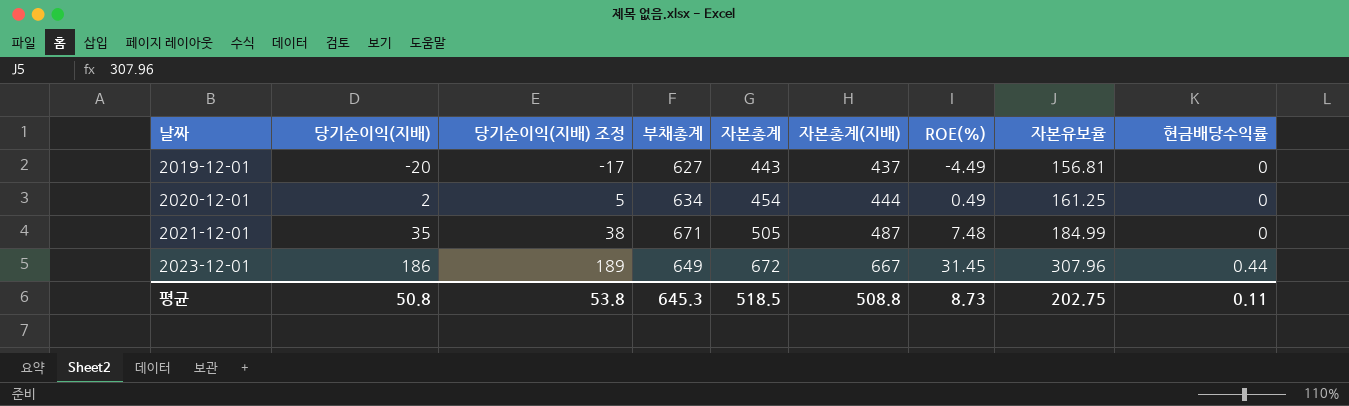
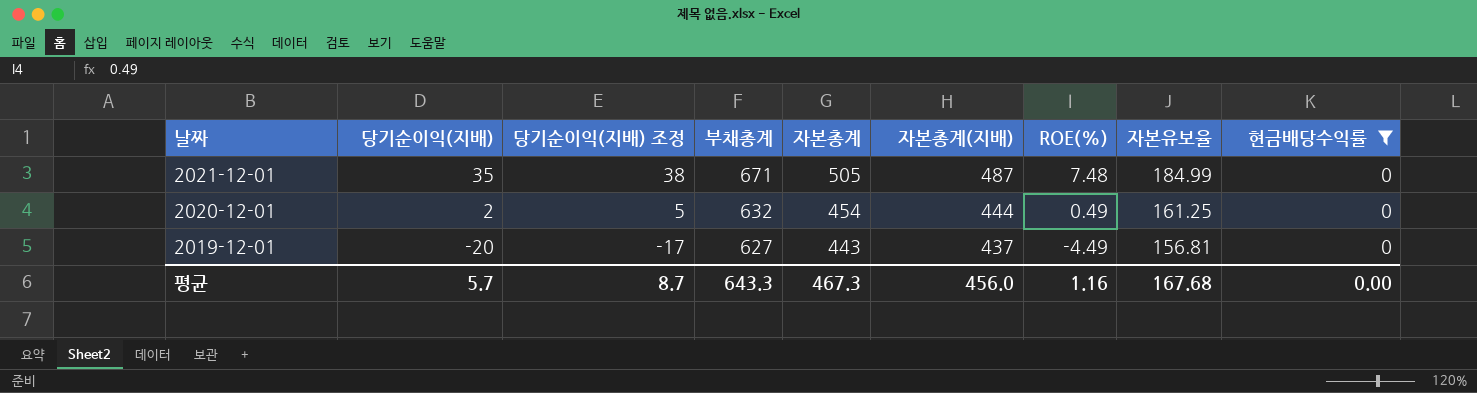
filter: none -> 현금배당수익률 = 0
row order: 날짜 ascending -> 날짜 descending
2020-12-01 | 부채총계: 634 -> 632
평균 | 당기순이익(지배): 50.8 -> 5.7
평균 | 당기순이익(지배) 조정: 53.8 -> 8.7
평균 | 부채총계: 645.3 -> 643.3
평균 | 자본총계: 518.5 -> 467.3
평균 | 자본총계(지배): 508.8 -> 456.0
평균 | ROE(%): 8.73 -> 1.16
평균 | 자본유보율: 202.75 -> 167.68
평균 | 현금배당수익률: 0.11 -> 0.00

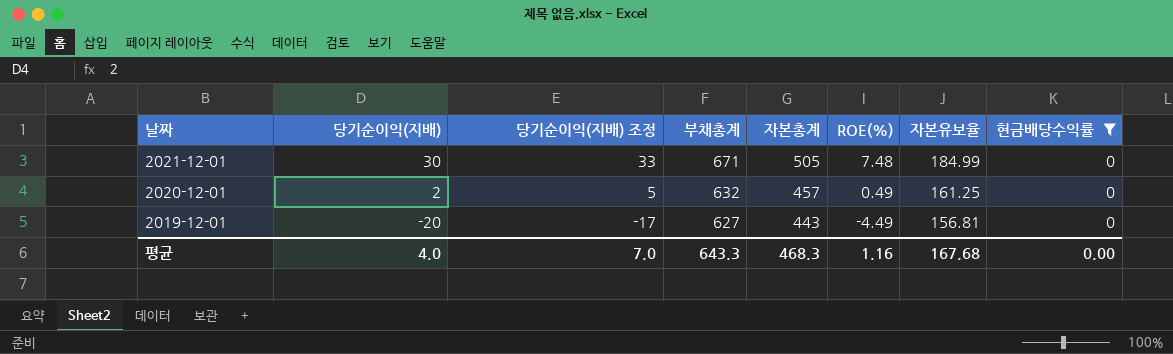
column 자본총계(지배) | position: 6 -> none
2021-12-01 | 당기순이익(지배): 35 -> 30
2021-12-01 | 당기순이익(지배) 조정: 38 -> 33
2020-12-01 | 자본총계: 454 -> 457
평균 | 당기순이익(지배): 5.7 -> 4.0
평균 | 당기순이익(지배) 조정: 8.7 -> 7.0
평균 | 자본총계: 467.3 -> 468.3

